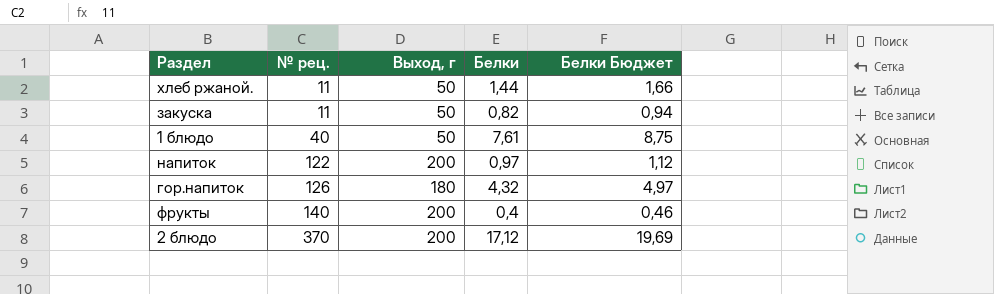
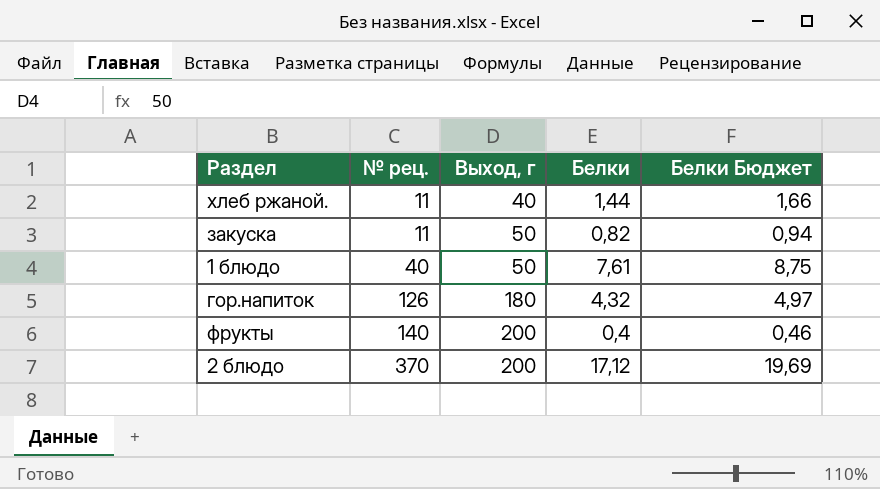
row напиток: 122 | 200 | 0,97 | 1,12 -> none
хлеб ржаной. | Выход, г: 50 -> 40

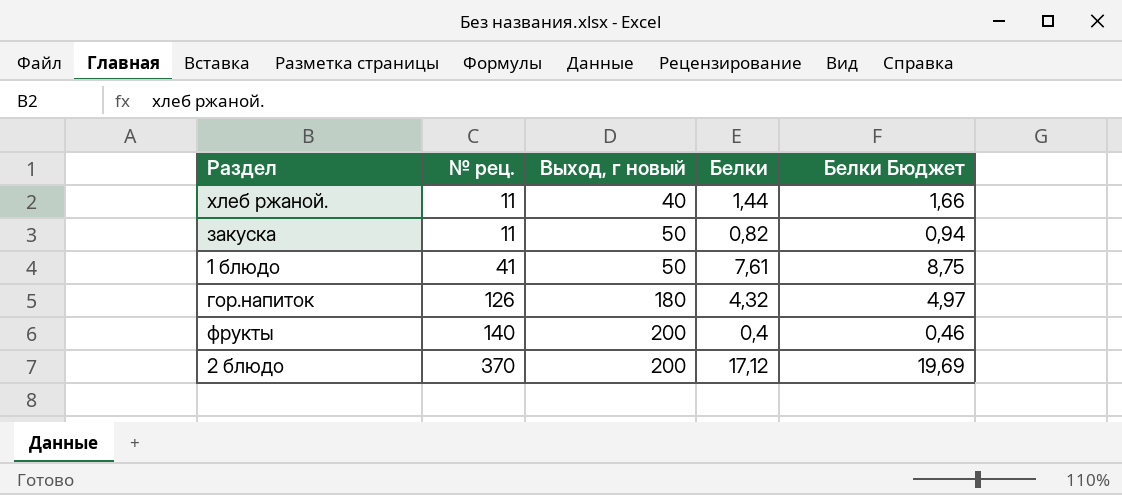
column name: Выход, г -> Выход, г новый
1 блюдо | № рец.: 40 -> 41

